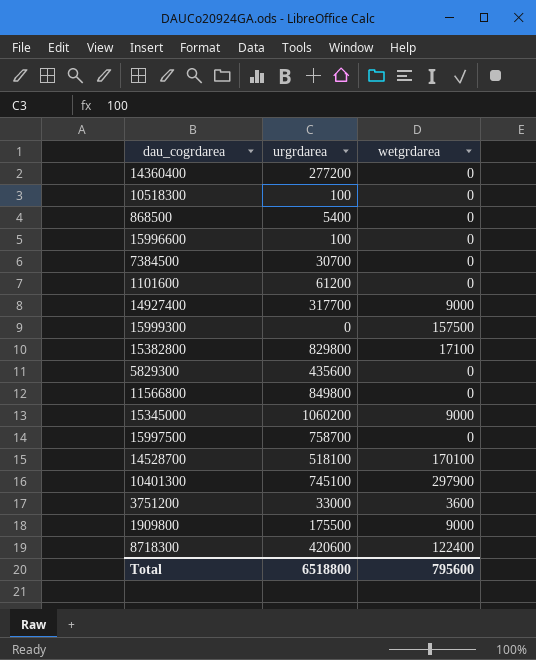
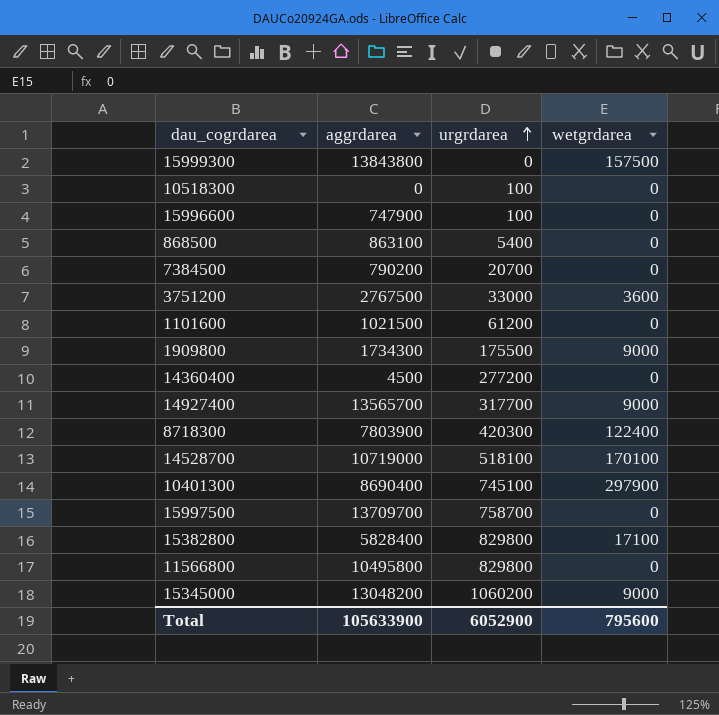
row order: none -> urgrdarea ascending
column aggrdarea | position: none -> 2
row 5829300: 435600 | 0 -> none
7384500 | urgrdarea: 30700 -> 20700
8718300 | urgrdarea: 420600 -> 420300
11566800 | urgrdarea: 849800 -> 829800
Total | urgrdarea: 6518800 -> 6052900

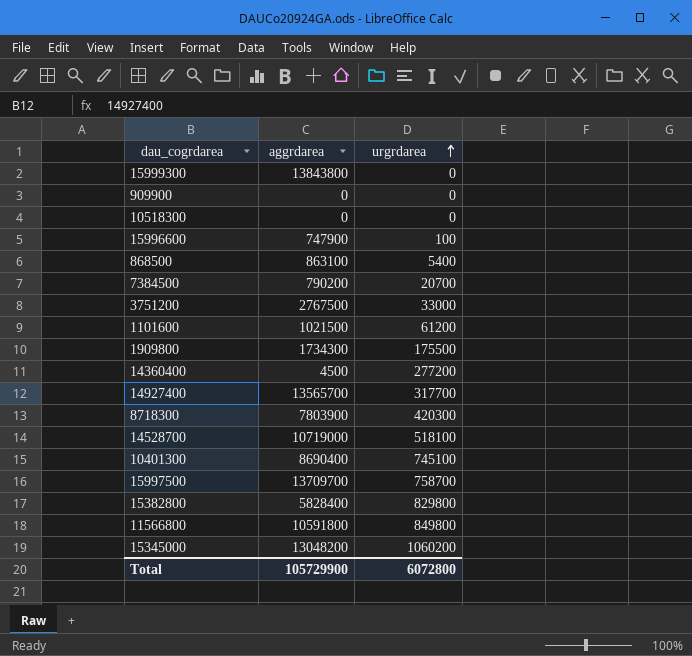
column wetgrdarea | position: 4 -> none
row 909900: none -> 0 | 0
10518300 | urgrdarea: 100 -> 0
11566800 | aggrdarea: 10495800 -> 10591800
11566800 | urgrdarea: 829800 -> 849800
Total | aggrdarea: 105633900 -> 105729900
Total | urgrdarea: 6052900 -> 6072800

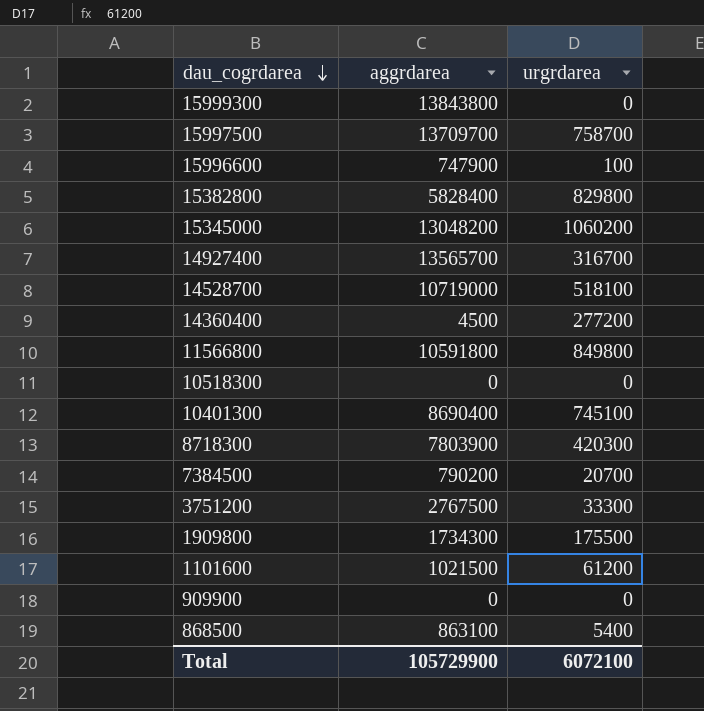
row order: urgrdarea ascending -> dau_cogrdarea descending
14927400 | urgrdarea: 317700 -> 316700
3751200 | urgrdarea: 33000 -> 33300
Total | urgrdarea: 6072800 -> 6072100

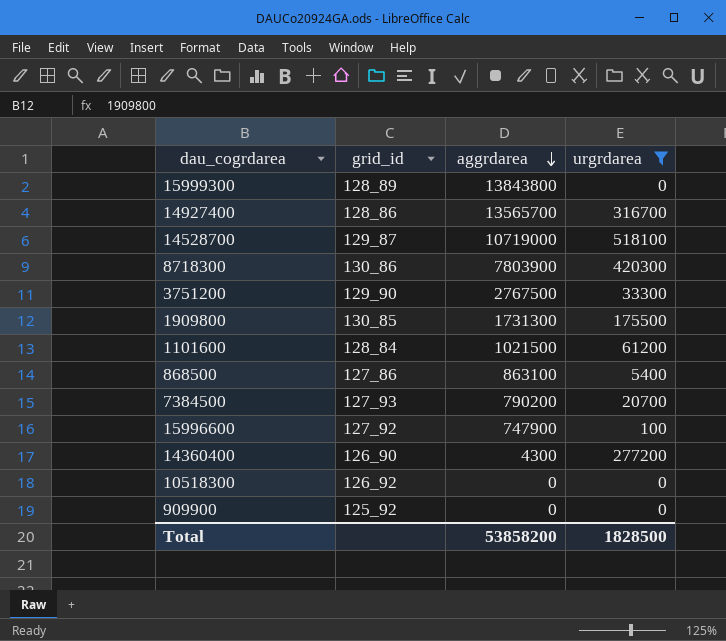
filter: none -> urgrdarea <= 518100
row order: dau_cogrdarea descending -> aggrdarea descending
column grid_id | position: none -> 2
1909800 | aggrdarea: 1734300 -> 1731300
14360400 | aggrdarea: 4500 -> 4300
Total | aggrdarea: 105729900 -> 53858200
Total | urgrdarea: 6072100 -> 1828500

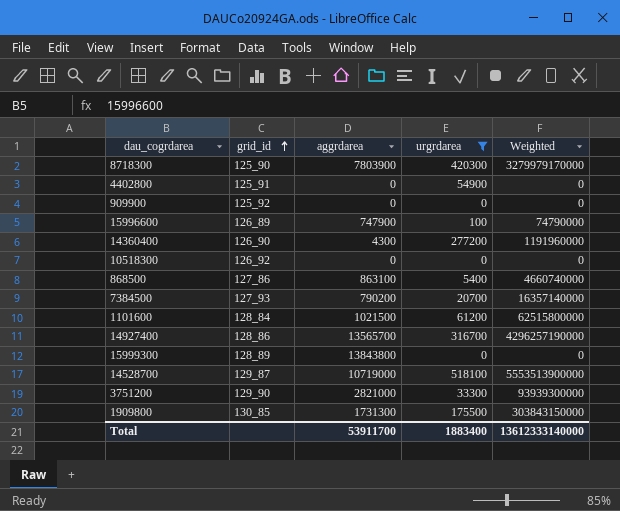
row order: aggrdarea descending -> grid_id ascending
column Weighted | formula: none -> [aggrdarea] * [urgrdarea]
8718300 | grid_id: 130_86 -> 125_90
row 4402800: none -> 125_91 | 0 | 54900 | 0
15996600 | grid_id: 127_92 -> 126_89
3751200 | aggrdarea: 2767500 -> 2821000
Total | aggrdarea: 53858200 -> 53911700
Total | urgrdarea: 1828500 -> 1883400

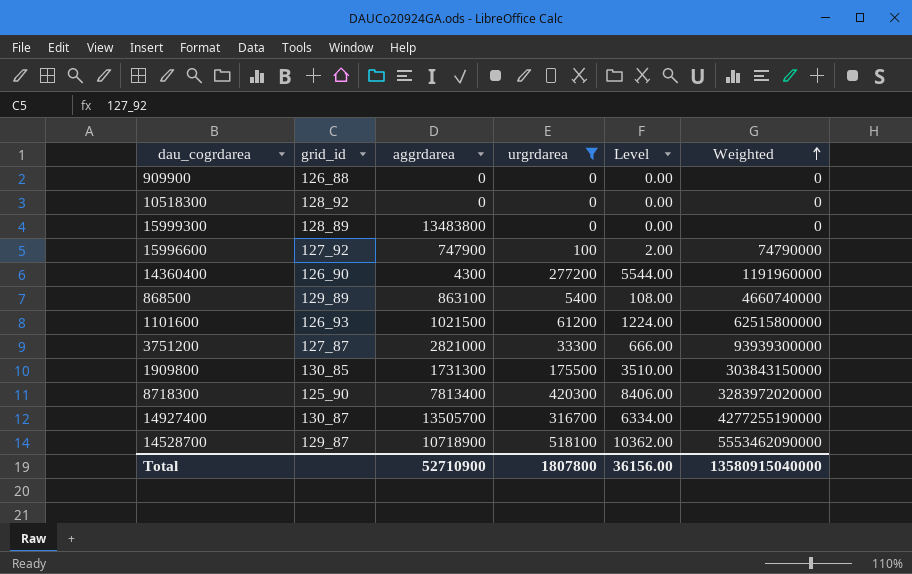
row order: grid_id ascending -> Weighted ascending
column Level | formula: none -> [urgrdarea] * 0.02
row 4402800: 125_91 | 0 | 54900 | 0 -> none
row 7384500: 127_93 | 790200 | 20700 | 16357140000 -> none
909900 | grid_id: 125_92 -> 126_88
10518300 | grid_id: 126_92 -> 128_92
15999300 | aggrdarea: 13843800 -> 13483800
15996600 | grid_id: 126_89 -> 127_92
868500 | grid_id: 127_86 -> 129_89
1101600 | grid_id: 128_84 -> 126_93
3751200 | grid_id: 129_90 -> 127_87
8718300 | aggrdarea: 7803900 -> 7813400
8718300 | Weighted: 3279979170000 -> 3283972020000
14927400 | grid_id: 128_86 -> 130_87
14927400 | aggrdarea: 13565700 -> 13505700
14927400 | Weighted: 4296257190000 -> 4277255190000
14528700 | aggrdarea: 10719000 -> 10718900
14528700 | Weighted: 5553513900000 -> 5553462090000
Total | aggrdarea: 53911700 -> 52710900
Total | urgrdarea: 1883400 -> 1807800
Total | Weighted: 13612333140000 -> 13580915040000

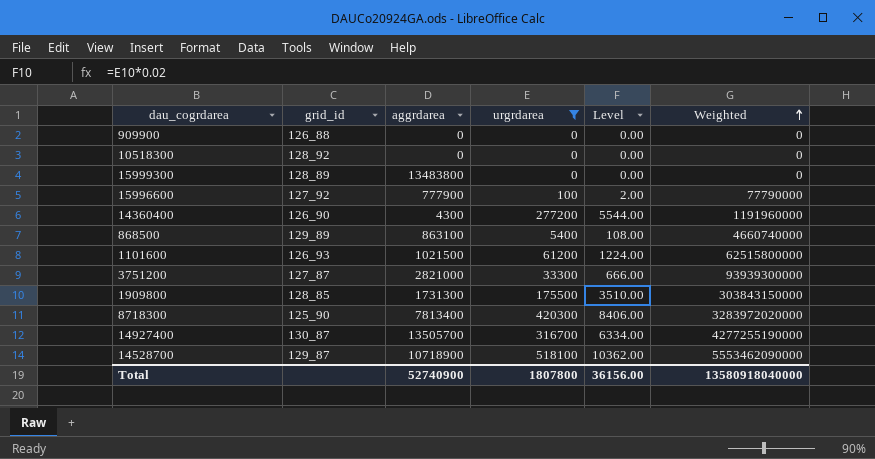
15996600 | aggrdarea: 747900 -> 777900
15996600 | Weighted: 74790000 -> 77790000
1909800 | grid_id: 130_85 -> 128_85
Total | aggrdarea: 52710900 -> 52740900
Total | Weighted: 13580915040000 -> 13580918040000

